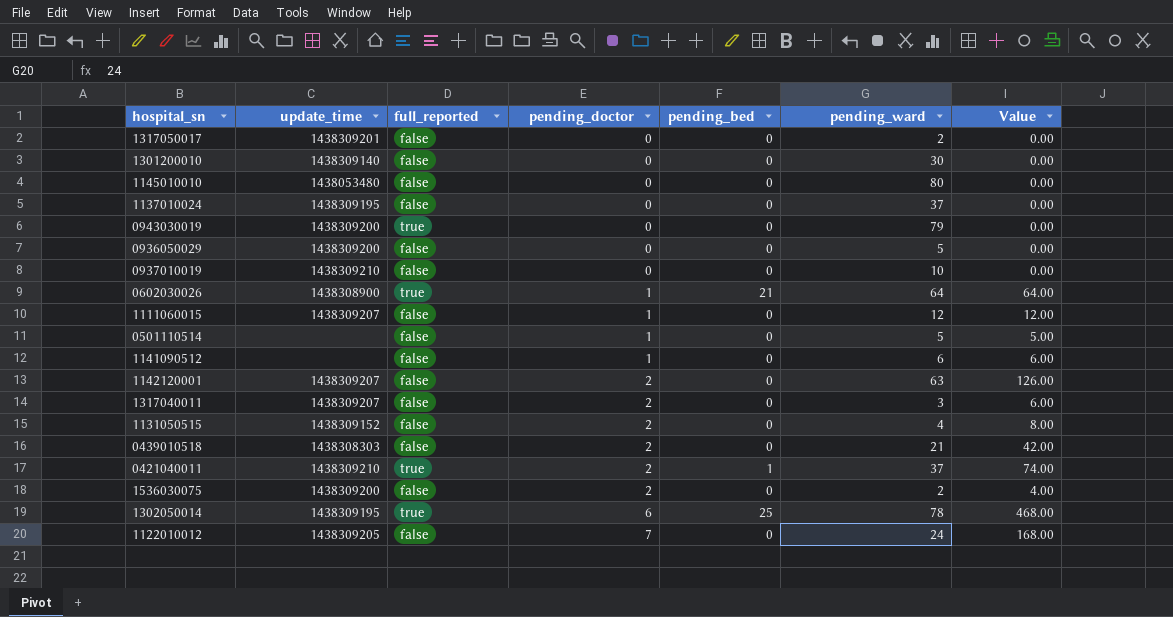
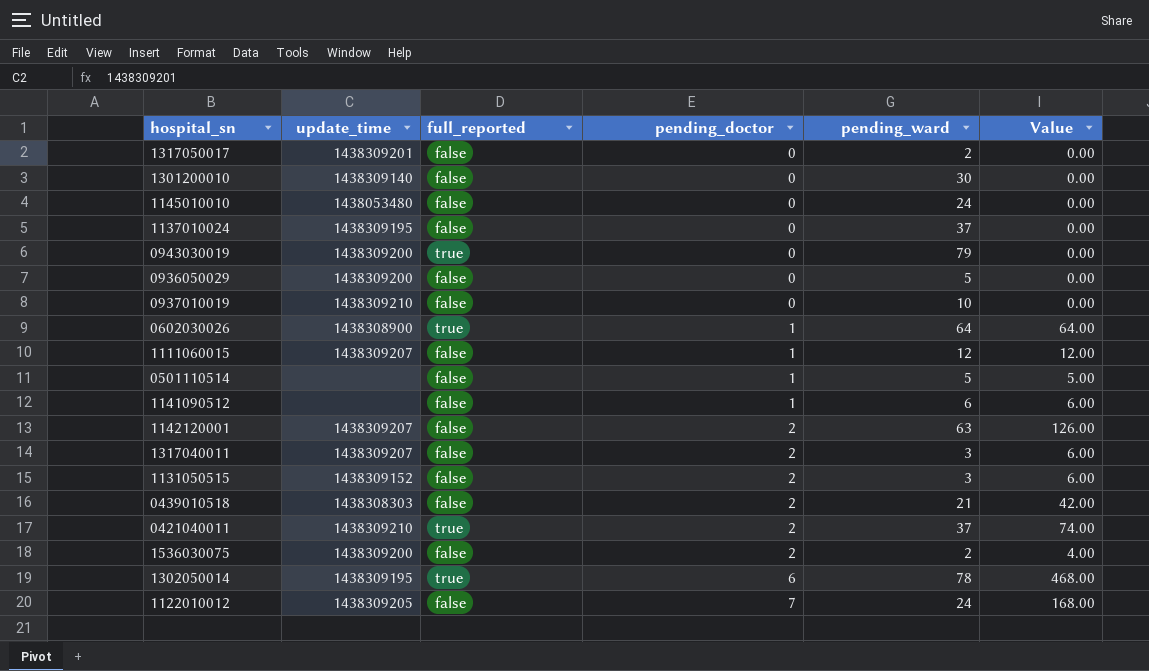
column pending_bed | position: 5 -> none
1145010010 | pending_ward: 80 -> 24
1131050515 | pending_ward: 4 -> 3
1131050515 | Value: 8.00 -> 6.00

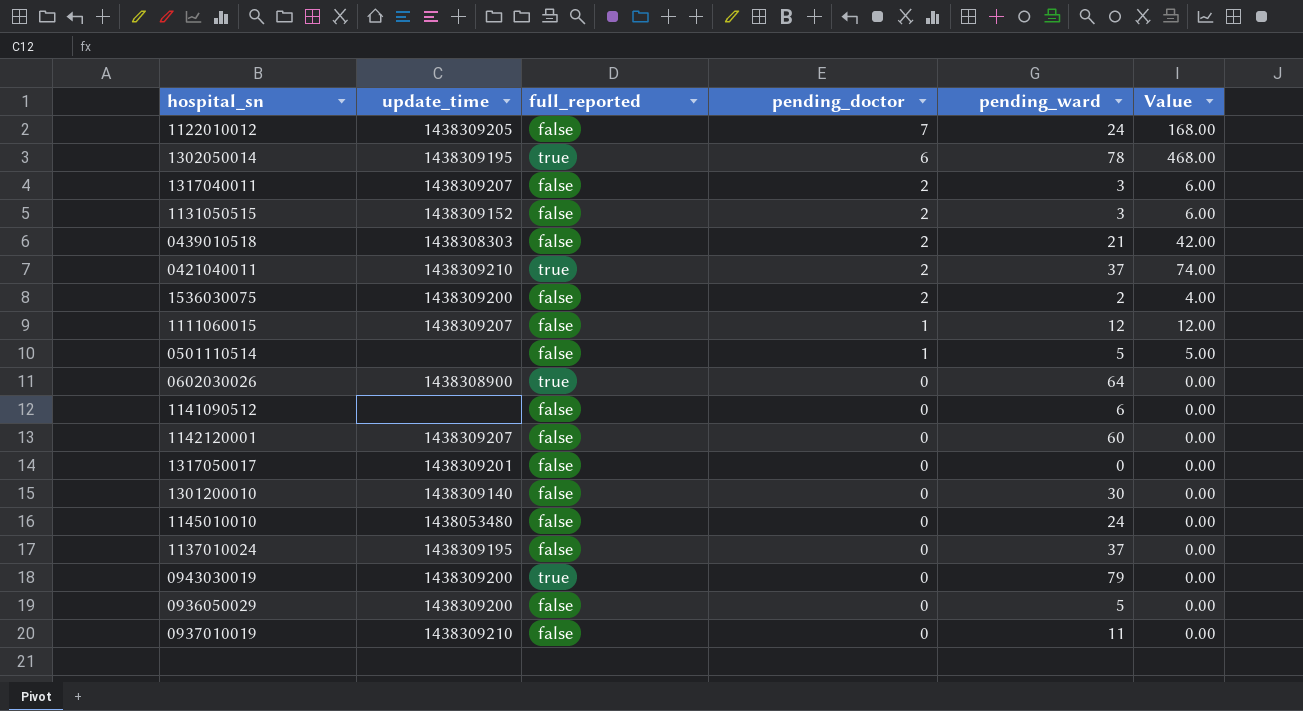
row order: pending_doctor ascending -> pending_doctor descending
0602030026 | pending_doctor: 1 -> 0
0602030026 | Value: 64.00 -> 0.00
1141090512 | pending_doctor: 1 -> 0
1141090512 | Value: 6.00 -> 0.00
1142120001 | pending_doctor: 2 -> 0
1142120001 | pending_ward: 63 -> 60
1142120001 | Value: 126.00 -> 0.00
1317050017 | pending_ward: 2 -> 0
0937010019 | pending_ward: 10 -> 11

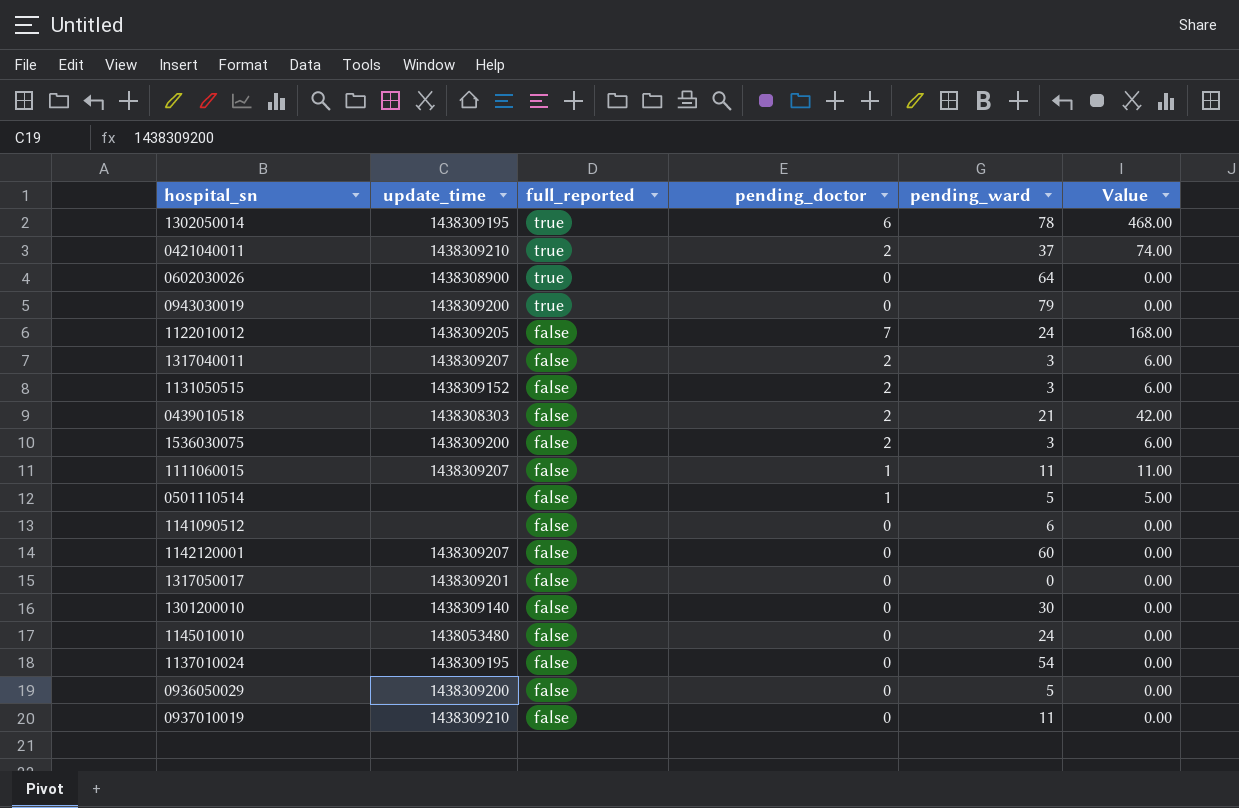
row order: pending_doctor descending -> full_reported descending
1536030075 | pending_ward: 2 -> 3
1536030075 | Value: 4.00 -> 6.00
1111060015 | pending_ward: 12 -> 11
1111060015 | Value: 12.00 -> 11.00
1137010024 | pending_ward: 37 -> 54

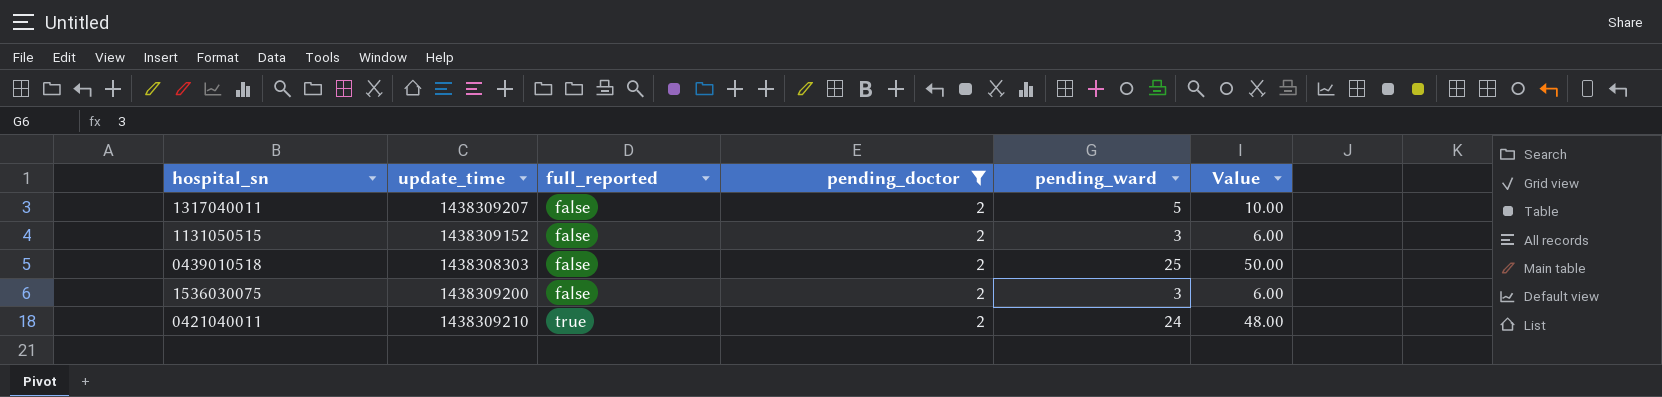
filter: none -> pending_doctor = 2
row order: full_reported descending -> full_reported ascending
1317040011 | pending_ward: 3 -> 5
1317040011 | Value: 6.00 -> 10.00
0439010518 | pending_ward: 21 -> 25
0439010518 | Value: 42.00 -> 50.00
0421040011 | pending_ward: 37 -> 24
0421040011 | Value: 74.00 -> 48.00

